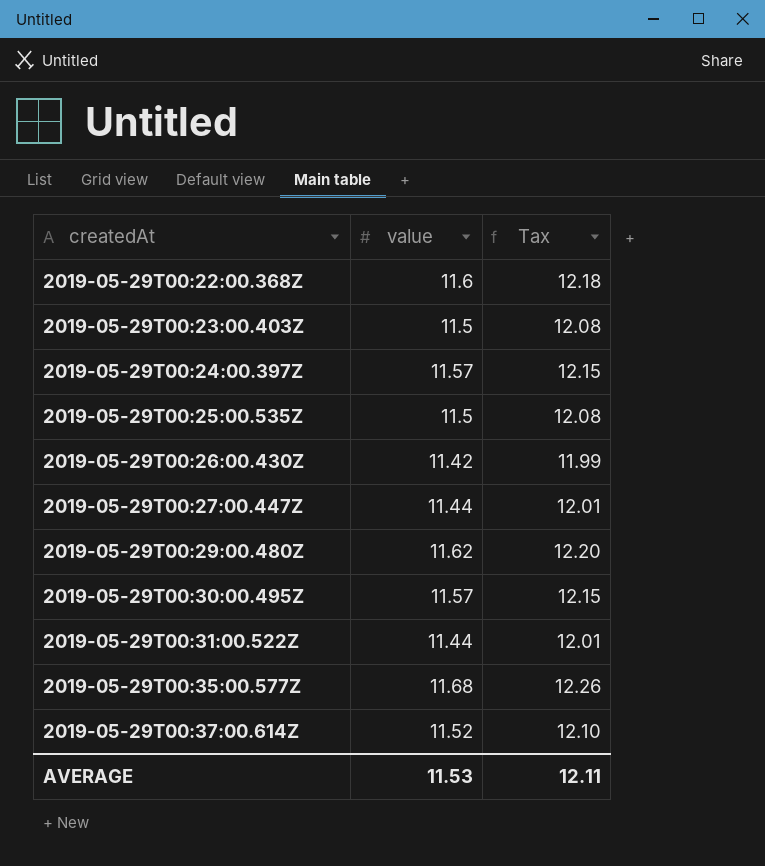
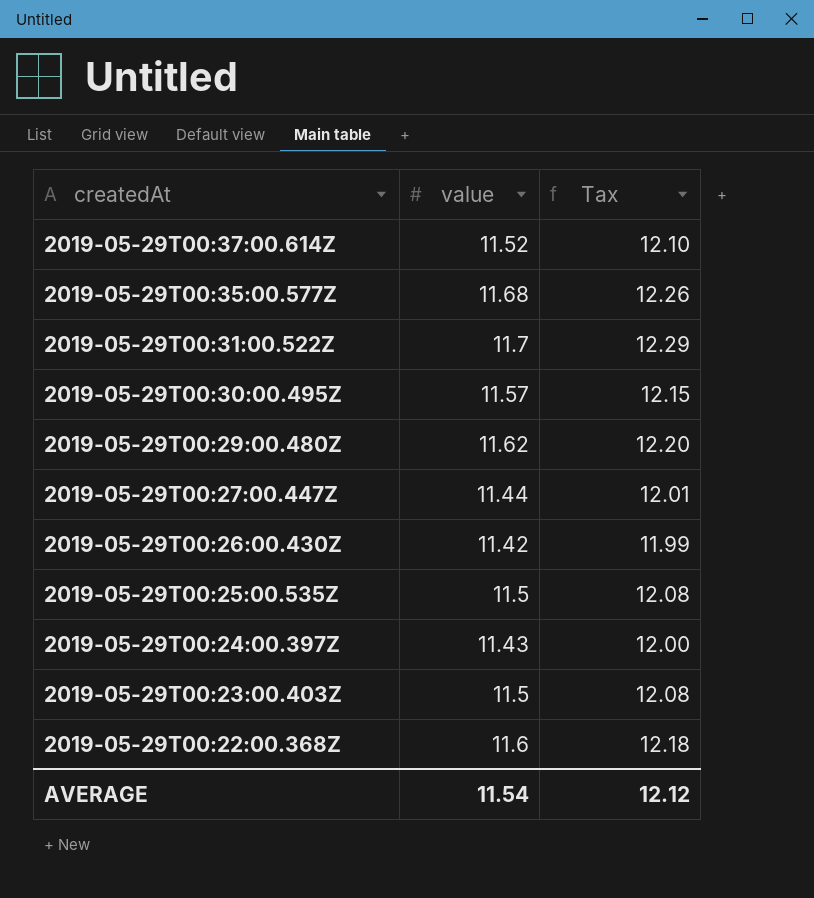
row order: createdAt ascending -> createdAt descending
2019-05-29T00:31:00.522Z | value: 11.44 -> 11.7
2019-05-29T00:31:00.522Z | Tax: 12.01 -> 12.29
2019-05-29T00:24:00.397Z | value: 11.57 -> 11.43
2019-05-29T00:24:00.397Z | Tax: 12.15 -> 12.00
AVERAGE | value: 11.53 -> 11.54
AVERAGE | Tax: 12.11 -> 12.12

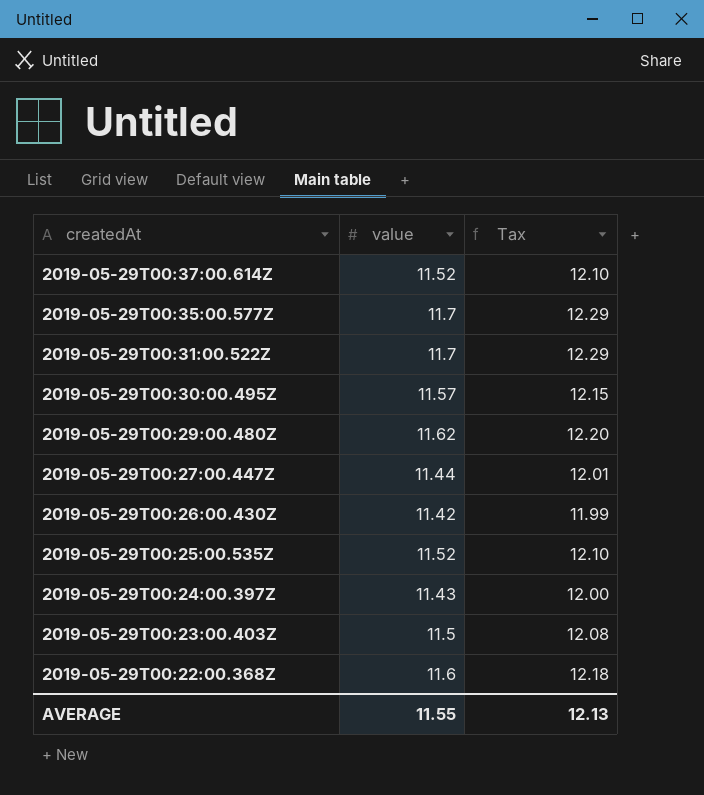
2019-05-29T00:35:00.577Z | value: 11.68 -> 11.7
2019-05-29T00:35:00.577Z | Tax: 12.26 -> 12.29
2019-05-29T00:25:00.535Z | value: 11.5 -> 11.52
2019-05-29T00:25:00.535Z | Tax: 12.08 -> 12.10
AVERAGE | value: 11.54 -> 11.55
AVERAGE | Tax: 12.12 -> 12.13

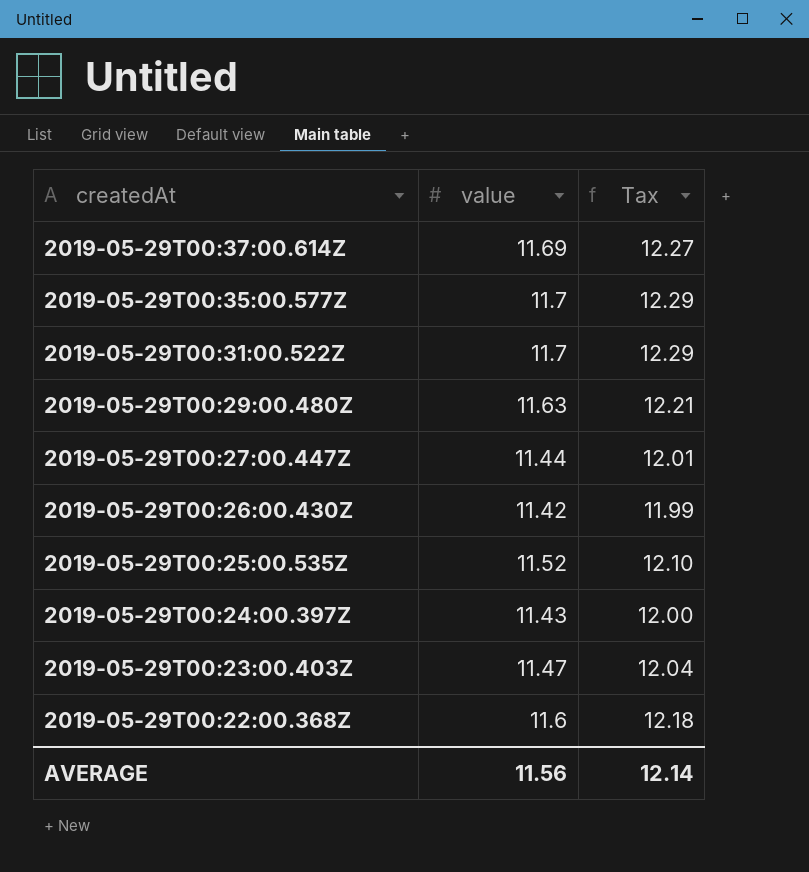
row 2019-05-29T00:30:00.495Z: 11.57 | 12.15 -> none
2019-05-29T00:37:00.614Z | value: 11.52 -> 11.69
2019-05-29T00:37:00.614Z | Tax: 12.10 -> 12.27
2019-05-29T00:29:00.480Z | value: 11.62 -> 11.63
2019-05-29T00:29:00.480Z | Tax: 12.20 -> 12.21
2019-05-29T00:23:00.403Z | value: 11.5 -> 11.47
2019-05-29T00:23:00.403Z | Tax: 12.08 -> 12.04
AVERAGE | value: 11.55 -> 11.56
AVERAGE | Tax: 12.13 -> 12.14

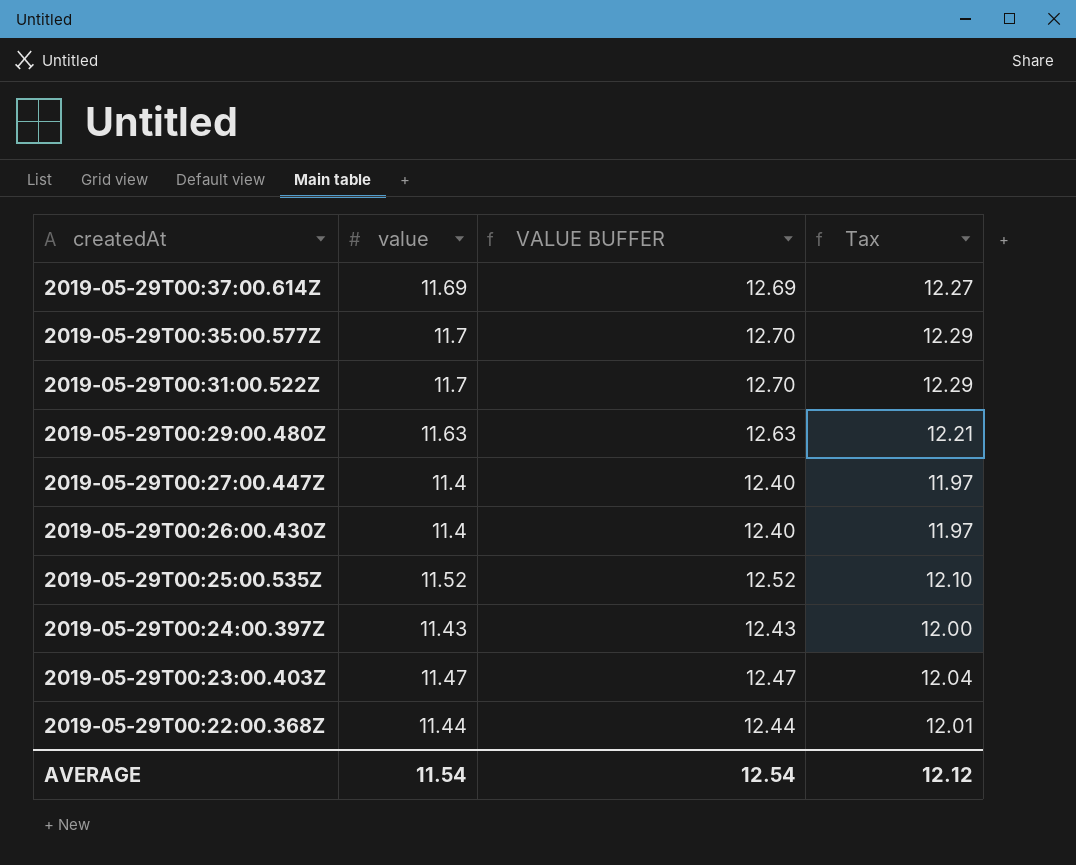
column VALUE BUFFER | formula: none -> [value] + 1
2019-05-29T00:27:00.447Z | value: 11.44 -> 11.4
2019-05-29T00:27:00.447Z | Tax: 12.01 -> 11.97
2019-05-29T00:26:00.430Z | value: 11.42 -> 11.4
2019-05-29T00:26:00.430Z | Tax: 11.99 -> 11.97
2019-05-29T00:22:00.368Z | value: 11.6 -> 11.44
2019-05-29T00:22:00.368Z | Tax: 12.18 -> 12.01
AVERAGE | value: 11.56 -> 11.54
AVERAGE | Tax: 12.14 -> 12.12

